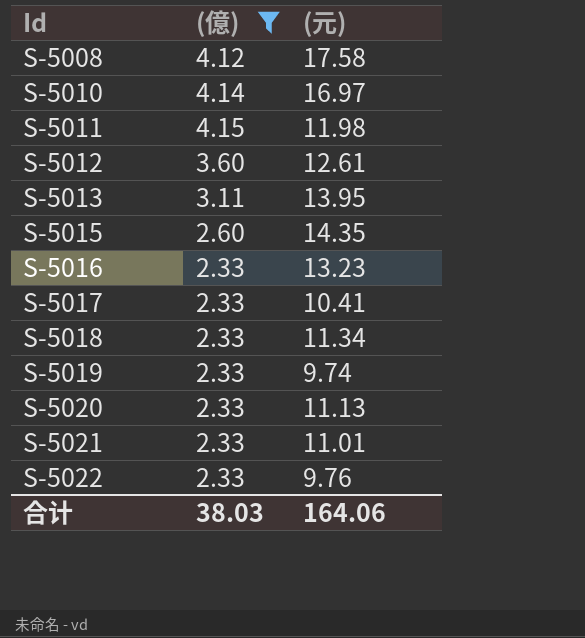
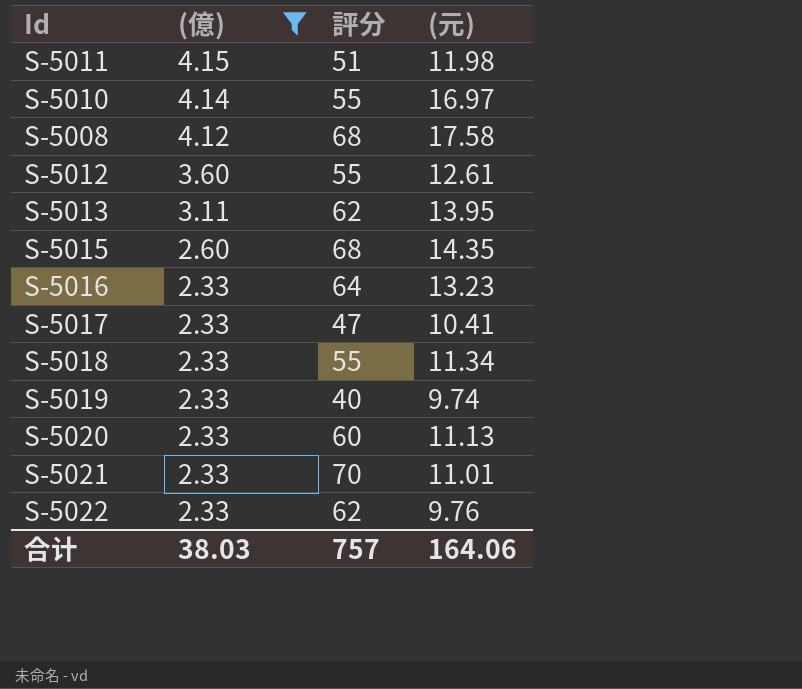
row order: Id ascending -> (億) descending
column 評分 | position: none -> 3

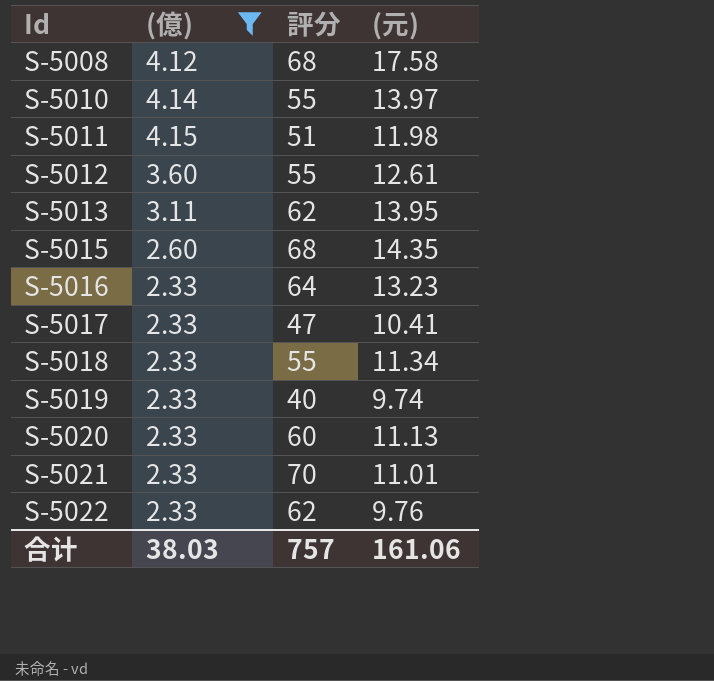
row order: (億) descending -> Id ascending
S-5010 | (元): 16.97 -> 13.97
合计 | (元): 164.06 -> 161.06

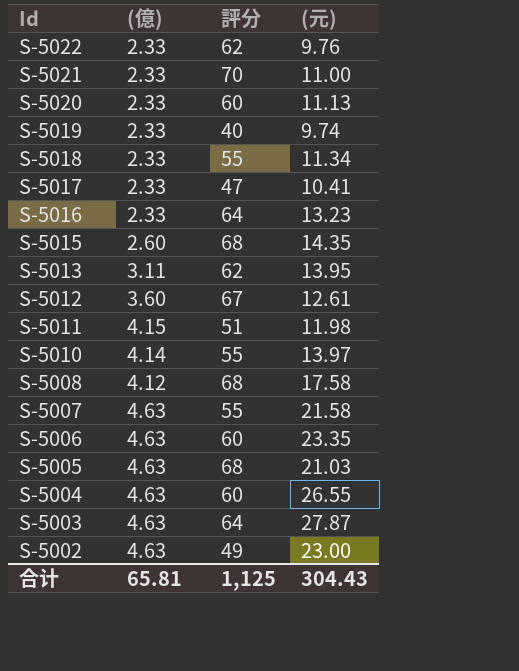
filter: (億) != 4.63 -> none
row order: Id ascending -> Id descending
S-5021 | (元): 11.01 -> 11.00
S-5012 | 評分: 55 -> 67
合计 | (億): 38.03 -> 65.81
合计 | 評分: 757 -> 1,125
合计 | (元): 161.06 -> 304.43

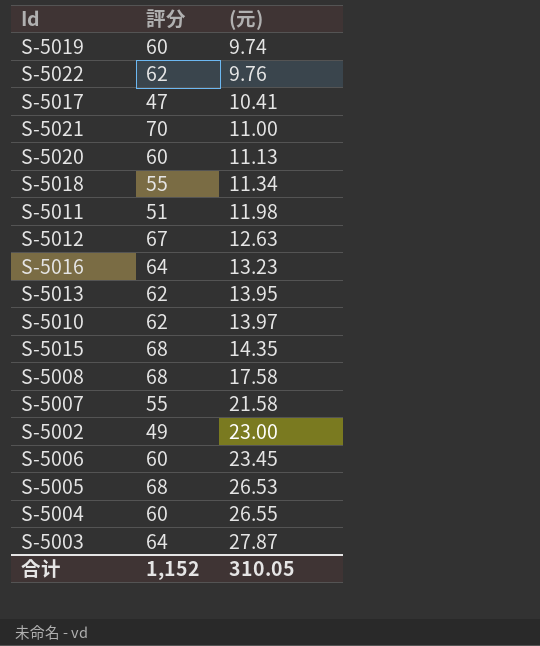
row order: Id descending -> (元) ascending
column (億) | position: 2 -> none
S-5019 | 評分: 40 -> 60
S-5012 | (元): 12.61 -> 12.63
S-5010 | 評分: 55 -> 62
S-5006 | (元): 23.35 -> 23.45
S-5005 | (元): 21.03 -> 26.53
合计 | 評分: 1,125 -> 1,152
合计 | (元): 304.43 -> 310.05

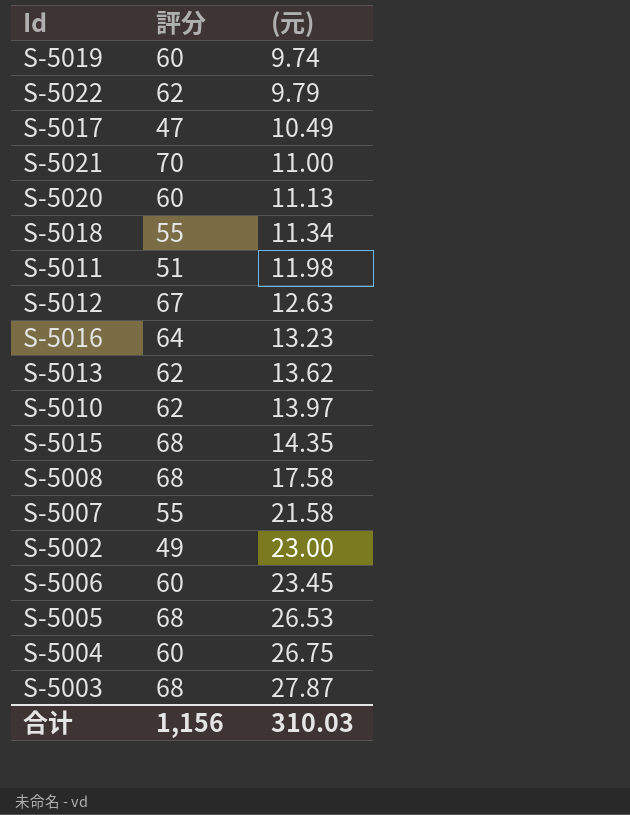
S-5022 | (元): 9.76 -> 9.79
S-5017 | (元): 10.41 -> 10.49
S-5013 | (元): 13.95 -> 13.62
S-5004 | (元): 26.55 -> 26.75
S-5003 | 評分: 64 -> 68
合计 | 評分: 1,152 -> 1,156
合计 | (元): 310.05 -> 310.03

